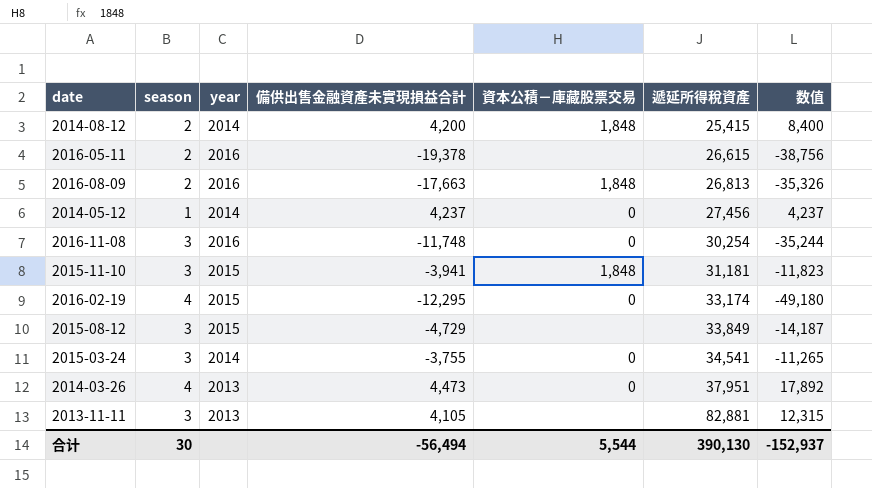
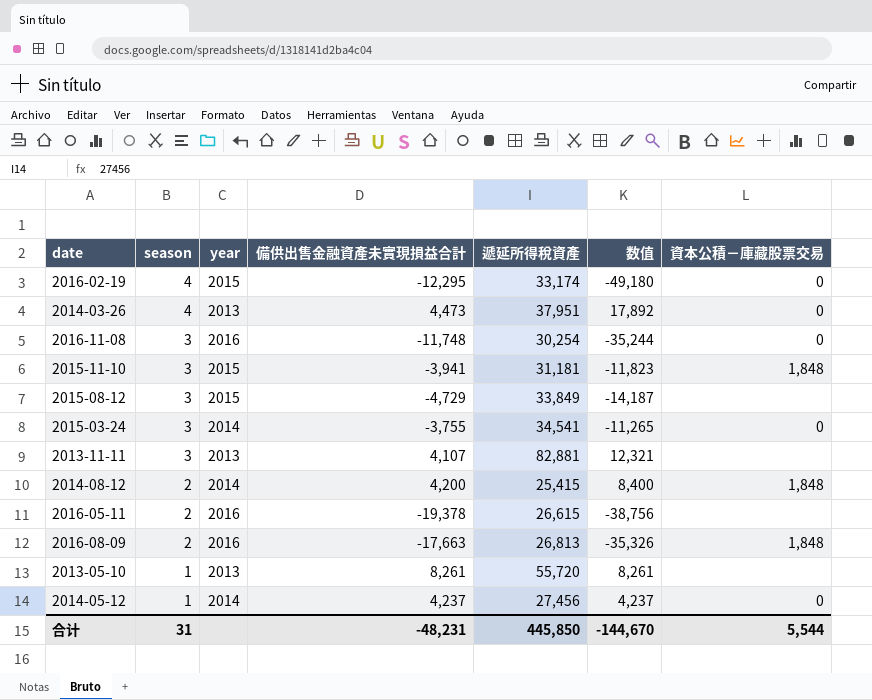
row order: 遞延所得稅資產 ascending -> season descending
column 資本公積－庫藏股票交易 | position: 5 -> 7
2013-11-11 | 備供出售金融資產未實現損益合計: 4,105 -> 4,107
2013-11-11 | 数值: 12,315 -> 12,321
row 2013-05-10: none -> 1 | 2013 | 8,261 | 55,720 | 8,261 | none
合计 | season: 30 -> 31
合计 | 備供出售金融資產未實現損益合計: -56,494 -> -48,231
合计 | 遞延所得稅資產: 390,130 -> 445,850
合计 | 数值: -152,937 -> -144,670

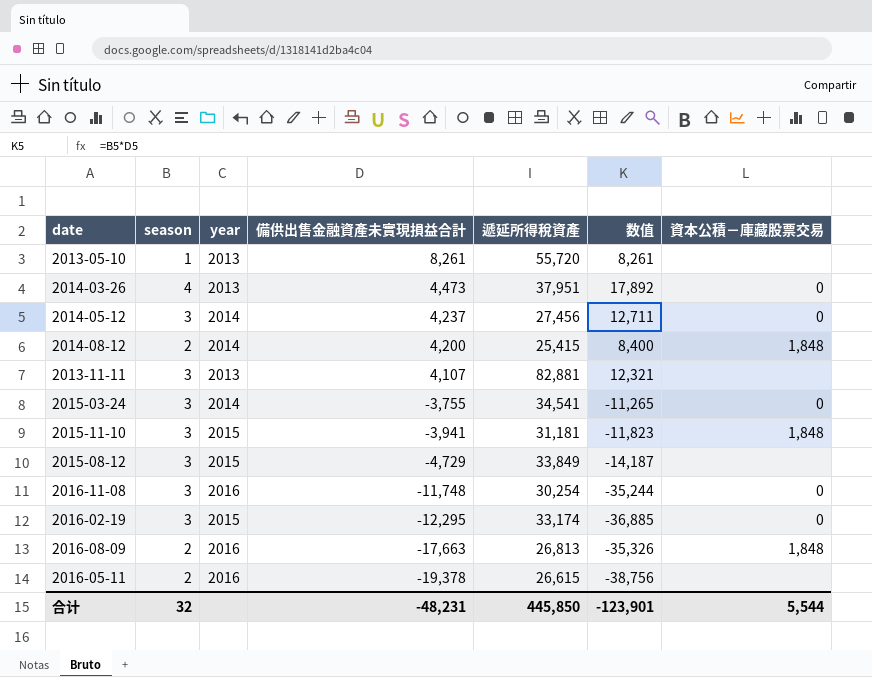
row order: season descending -> 備供出售金融資產未實現損益合計 descending
2014-05-12 | season: 1 -> 3
2014-05-12 | 数值: 4,237 -> 12,711
2016-02-19 | season: 4 -> 3
2016-02-19 | 数值: -49,180 -> -36,885
合计 | season: 31 -> 32
合计 | 数值: -144,670 -> -123,901

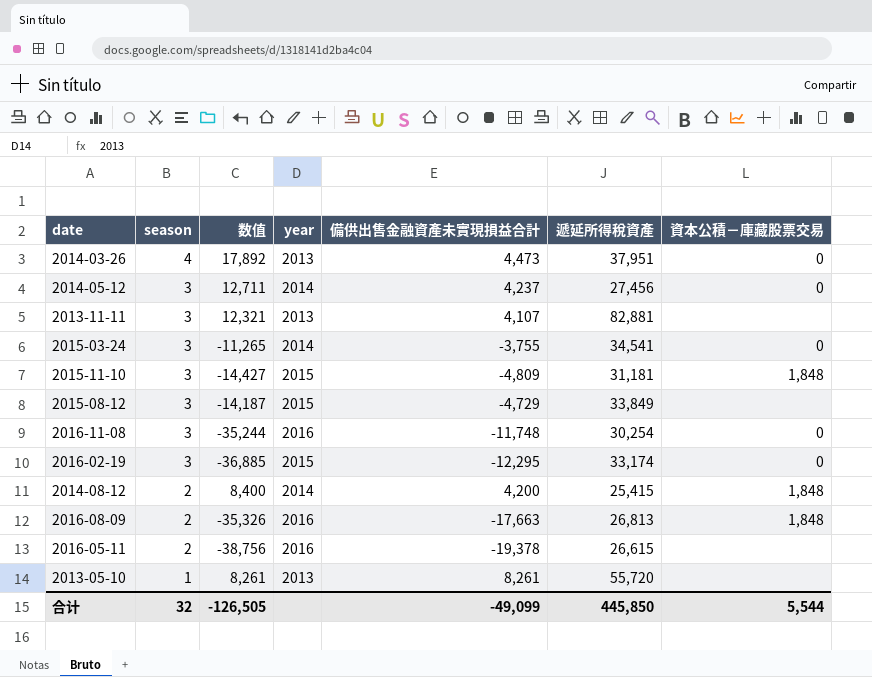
row order: 備供出售金融資產未實現損益合計 descending -> season descending
column 数值 | position: 6 -> 3
2015-11-10 | 数值: -11,823 -> -14,427
2015-11-10 | 備供出售金融資產未實現損益合計: -3,941 -> -4,809
合计 | 数值: -123,901 -> -126,505
合计 | 備供出售金融資產未實現損益合計: -48,231 -> -49,099

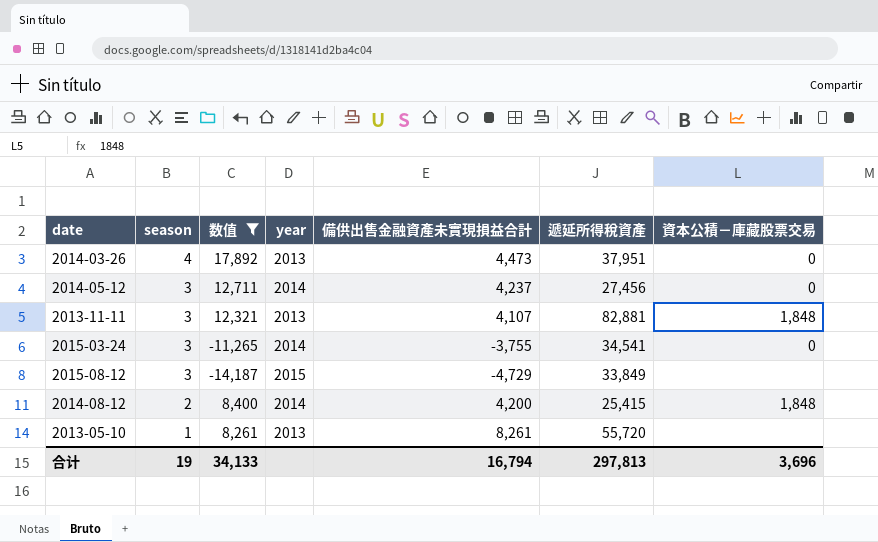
filter: none -> 数值 >= -14,187
2013-11-11 | 資本公積－庫藏股票交易: none -> 1,848
合计 | season: 32 -> 19
合计 | 数值: -126,505 -> 34,133
合计 | 備供出售金融資產未實現損益合計: -49,099 -> 16,794
合计 | 遞延所得稅資產: 445,850 -> 297,813
合计 | 資本公積－庫藏股票交易: 5,544 -> 3,696

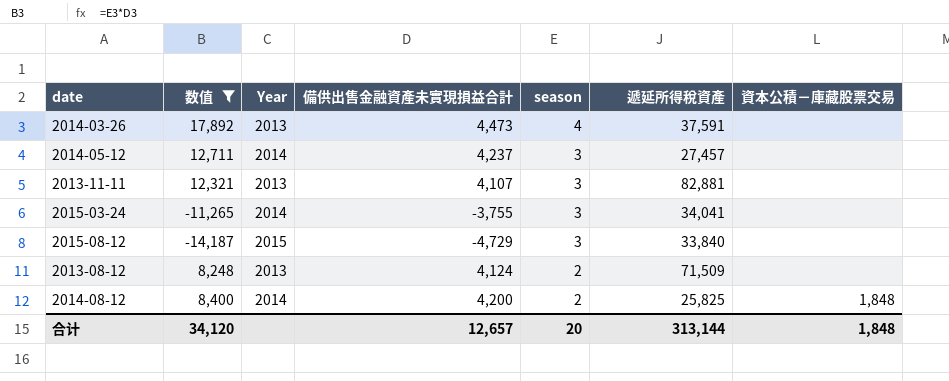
column name: year -> Year
column season | position: 2 -> 5
row 2013-05-10: 1 | 8,261 | 2013 | 8,261 | 55,720 | none -> none
2014-03-26 | 遞延所得稅資產: 37,951 -> 37,591
2014-03-26 | 資本公積－庫藏股票交易: 0 -> none
2014-05-12 | 遞延所得稅資產: 27,456 -> 27,457
2014-05-12 | 資本公積－庫藏股票交易: 0 -> none
2013-11-11 | 資本公積－庫藏股票交易: 1,848 -> none
2015-03-24 | 遞延所得稅資產: 34,541 -> 34,041
2015-03-24 | 資本公積－庫藏股票交易: 0 -> none
2015-08-12 | 遞延所得稅資產: 33,849 -> 33,840
row 2013-08-12: none -> 8,248 | 2013 | 4,124 | 2 | 71,509 | none
2014-08-12 | 遞延所得稅資產: 25,415 -> 25,825
合计 | 数值: 34,133 -> 34,120
合计 | 備供出售金融資產未實現損益合計: 16,794 -> 12,657
合计 | season: 19 -> 20
合计 | 遞延所得稅資產: 297,813 -> 313,144
合计 | 資本公積－庫藏股票交易: 3,696 -> 1,848

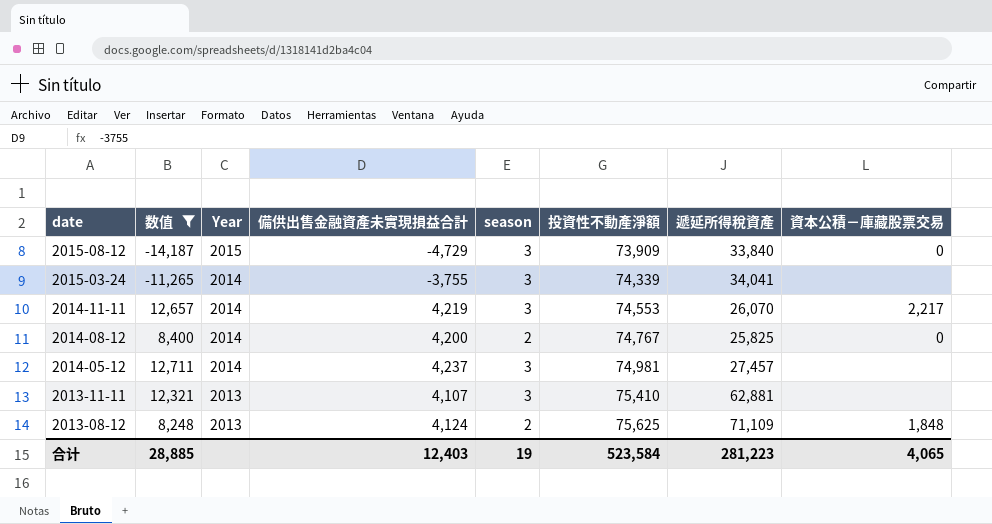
row order: season descending -> date descending
column 投資性不動產淨額 | position: none -> 6
row 2014-03-26: 17,892 | 2013 | 4,473 | 4 | 37,591 | none -> none
2015-08-12 | 資本公積－庫藏股票交易: none -> 0
row 2014-11-11: none -> 12,657 | 2014 | 4,219 | 3 | 74,553 | 26,070 | 2,217
2014-08-12 | 資本公積－庫藏股票交易: 1,848 -> 0
2013-11-11 | 遞延所得稅資產: 82,881 -> 62,881
2013-08-12 | 遞延所得稅資產: 71,509 -> 71,109
2013-08-12 | 資本公積－庫藏股票交易: none -> 1,848
合计 | 数值: 34,120 -> 28,885
合计 | 備供出售金融資產未實現損益合計: 12,657 -> 12,403
合计 | season: 20 -> 19
合计 | 遞延所得稅資產: 313,144 -> 281,223
合计 | 資本公積－庫藏股票交易: 1,848 -> 4,065

